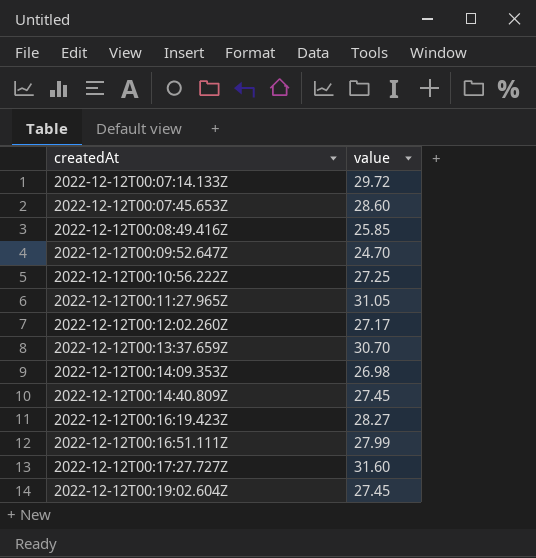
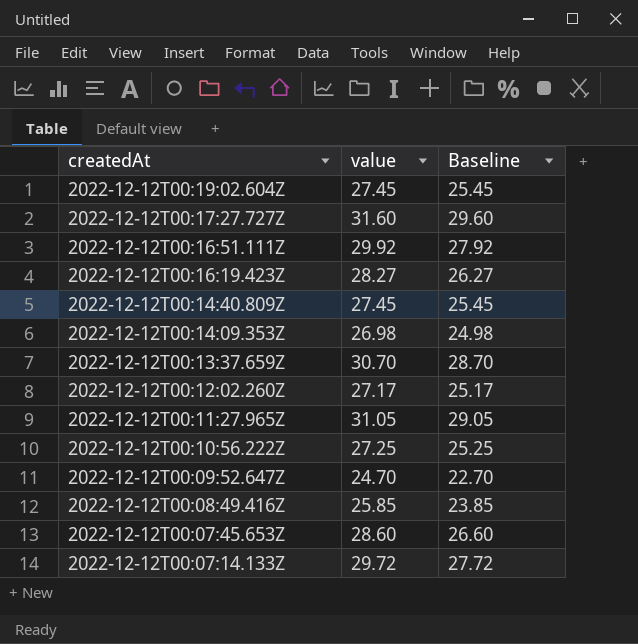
row order: createdAt ascending -> createdAt descending
column Baseline | formula: none -> [value] - 2
2022-12-12T00:16:51.111Z | value: 27.99 -> 29.92

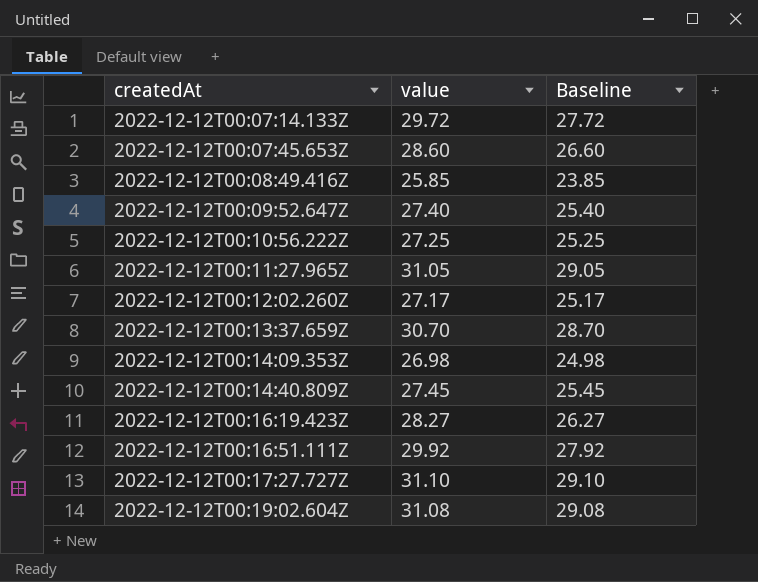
row order: createdAt descending -> createdAt ascending
2022-12-12T00:09:52.647Z | value: 24.70 -> 27.40
2022-12-12T00:09:52.647Z | Baseline: 22.70 -> 25.40
2022-12-12T00:17:27.727Z | value: 31.60 -> 31.10
2022-12-12T00:17:27.727Z | Baseline: 29.60 -> 29.10
2022-12-12T00:19:02.604Z | value: 27.45 -> 31.08
2022-12-12T00:19:02.604Z | Baseline: 25.45 -> 29.08

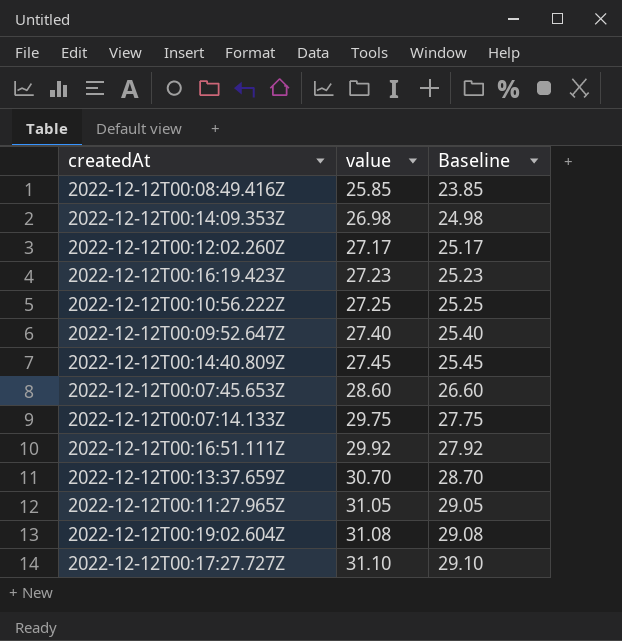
row order: createdAt ascending -> value ascending
2022-12-12T00:16:19.423Z | value: 28.27 -> 27.23
2022-12-12T00:16:19.423Z | Baseline: 26.27 -> 25.23
2022-12-12T00:07:14.133Z | value: 29.72 -> 29.75
2022-12-12T00:07:14.133Z | Baseline: 27.72 -> 27.75

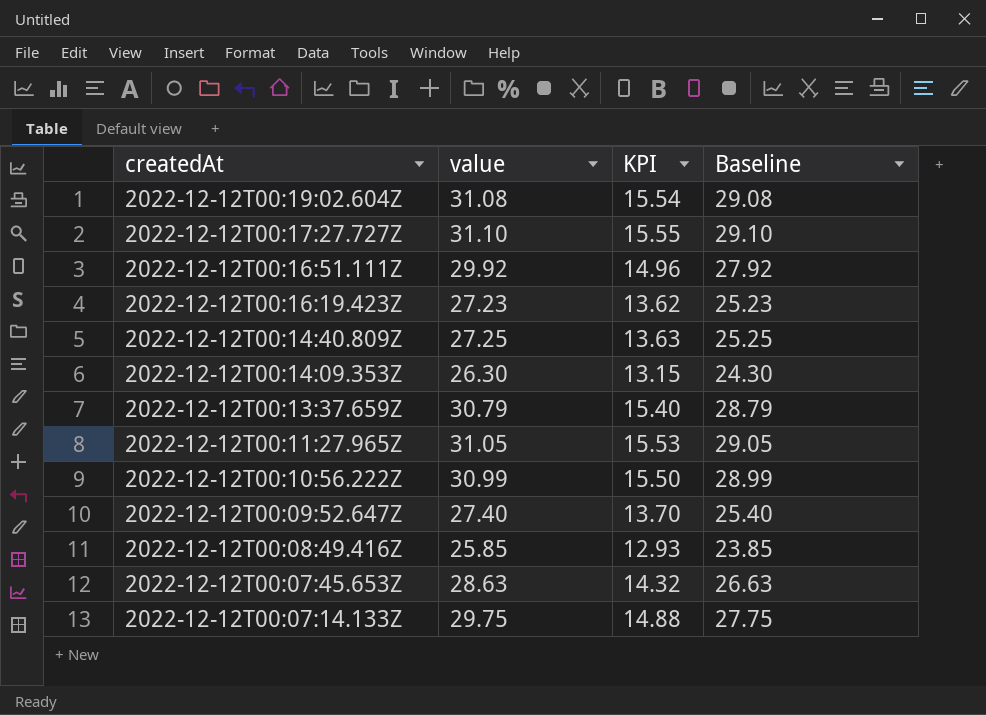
row order: value ascending -> createdAt descending
column KPI | formula: none -> [value] * 0.5
row 2022-12-12T00:12:02.260Z: 27.17 | 25.17 -> none
2022-12-12T00:14:40.809Z | value: 27.45 -> 27.25
2022-12-12T00:14:40.809Z | Baseline: 25.45 -> 25.25
2022-12-12T00:14:09.353Z | value: 26.98 -> 26.30
2022-12-12T00:14:09.353Z | Baseline: 24.98 -> 24.30
2022-12-12T00:13:37.659Z | value: 30.70 -> 30.79
2022-12-12T00:13:37.659Z | Baseline: 28.70 -> 28.79
2022-12-12T00:10:56.222Z | value: 27.25 -> 30.99
2022-12-12T00:10:56.222Z | Baseline: 25.25 -> 28.99
2022-12-12T00:07:45.653Z | value: 28.60 -> 28.63
2022-12-12T00:07:45.653Z | Baseline: 26.60 -> 26.63

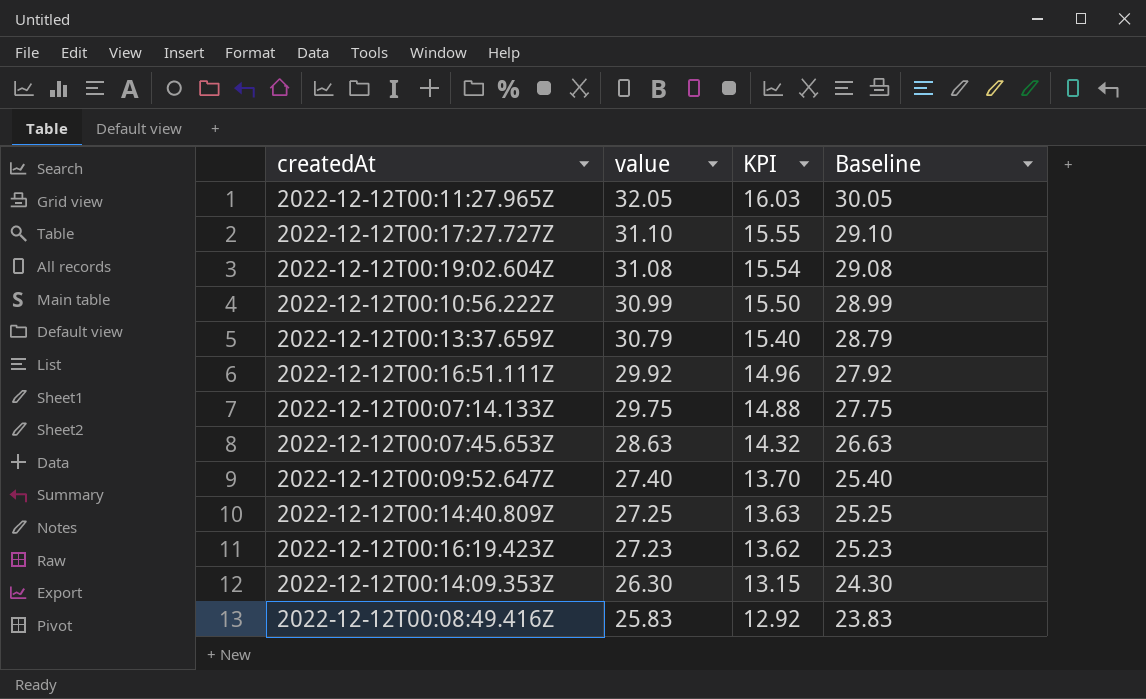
row order: createdAt descending -> value descending
2022-12-12T00:11:27.965Z | value: 31.05 -> 32.05
2022-12-12T00:11:27.965Z | KPI: 15.53 -> 16.03
2022-12-12T00:11:27.965Z | Baseline: 29.05 -> 30.05
2022-12-12T00:08:49.416Z | value: 25.85 -> 25.83
2022-12-12T00:08:49.416Z | KPI: 12.93 -> 12.92
2022-12-12T00:08:49.416Z | Baseline: 23.85 -> 23.83

